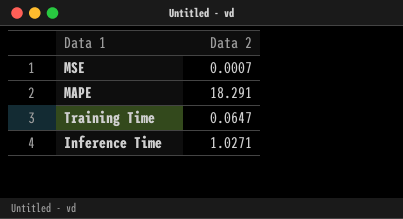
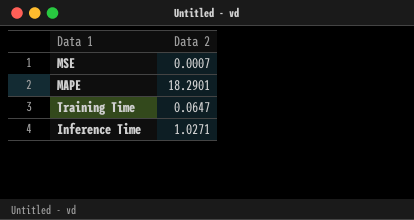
MAPE | Data 2: 18.291 -> 18.2901

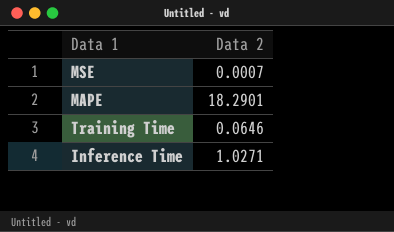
Training Time | Data 2: 0.0647 -> 0.0646

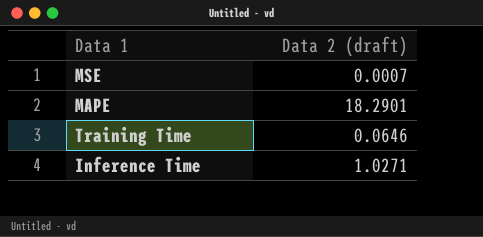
column name: Data 2 -> Data 2 (draft)

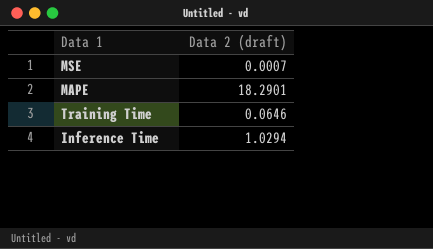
Inference Time | Data 2 (draft): 1.0271 -> 1.0294

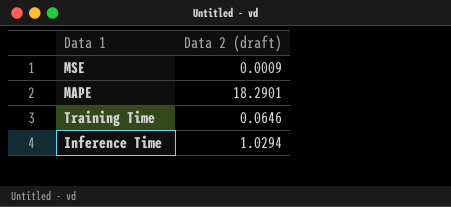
MSE | Data 2 (draft): 0.0007 -> 0.0009

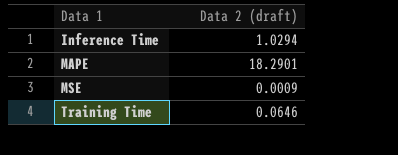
row order: none -> Data 1 ascending

